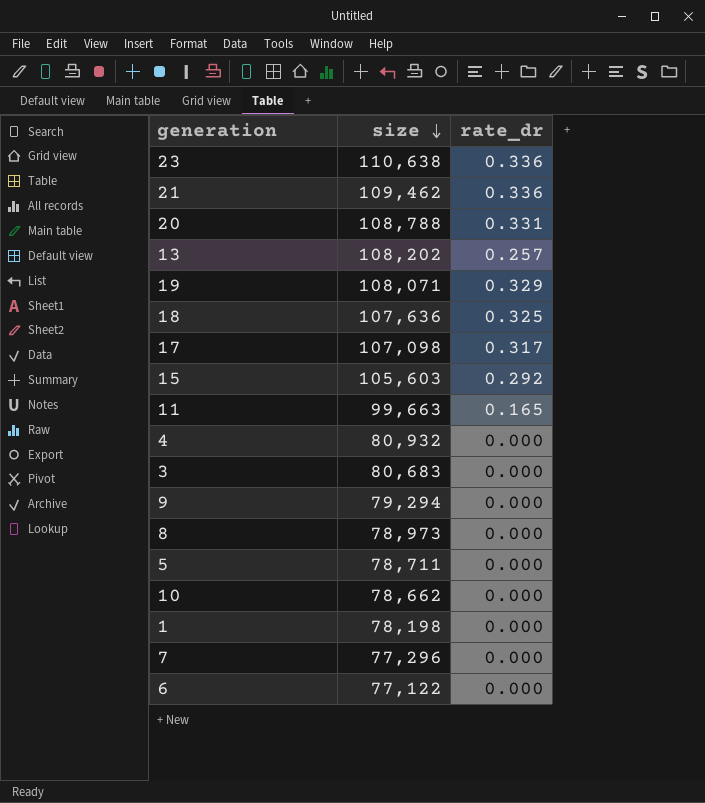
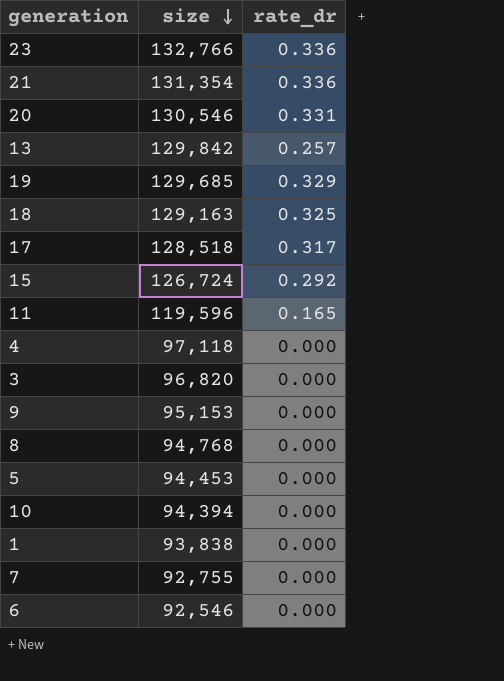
23 | size: 110,638 -> 132,766
21 | size: 109,462 -> 131,354
20 | size: 108,788 -> 130,546
13 | size: 108,202 -> 129,842
19 | size: 108,071 -> 129,685
18 | size: 107,636 -> 129,163
17 | size: 107,098 -> 128,518
15 | size: 105,603 -> 126,724
11 | size: 99,663 -> 119,596
4 | size: 80,932 -> 97,118
3 | size: 80,683 -> 96,820
9 | size: 79,294 -> 95,153
8 | size: 78,973 -> 94,768
5 | size: 78,711 -> 94,453
10 | size: 78,662 -> 94,394
1 | size: 78,198 -> 93,838
7 | size: 77,296 -> 92,755
6 | size: 77,122 -> 92,546

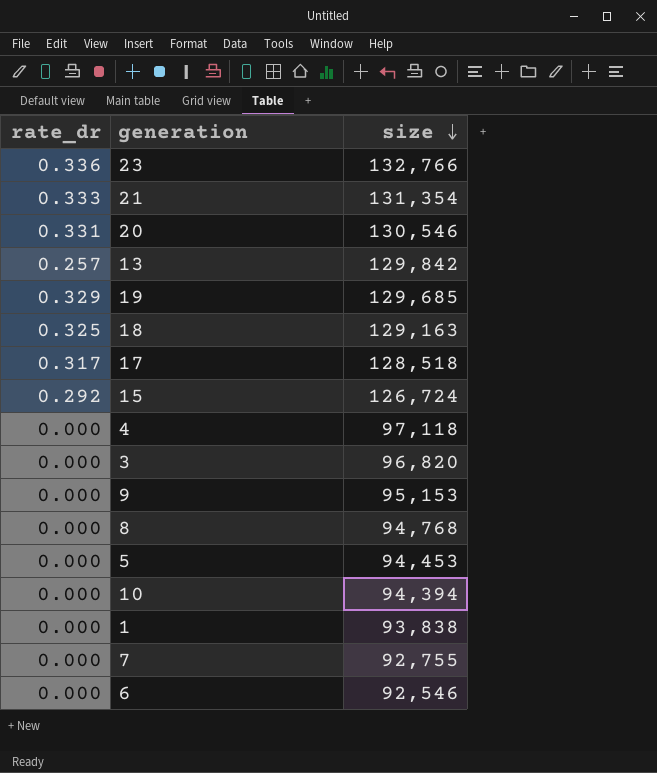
column rate_dr | position: 3 -> 1
row 11: 119,596 | 0.165 -> none
21 | rate_dr: 0.336 -> 0.333

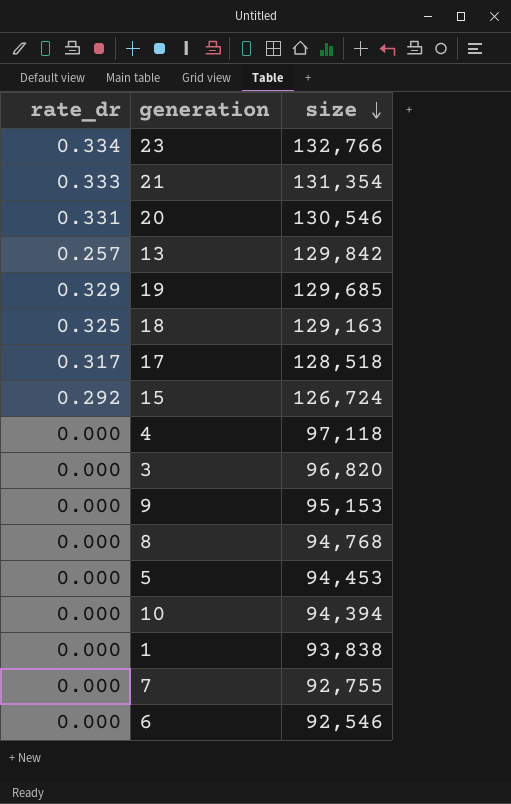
23 | rate_dr: 0.336 -> 0.334

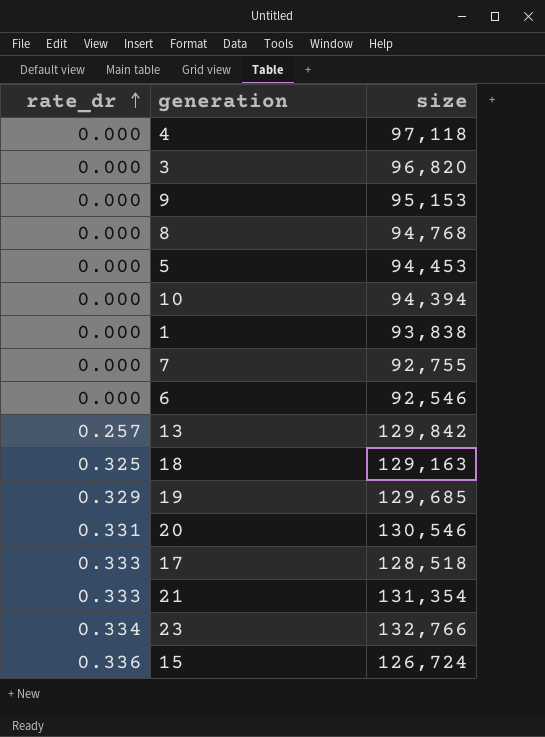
row order: size descending -> rate_dr ascending
17 | rate_dr: 0.317 -> 0.333
15 | rate_dr: 0.292 -> 0.336

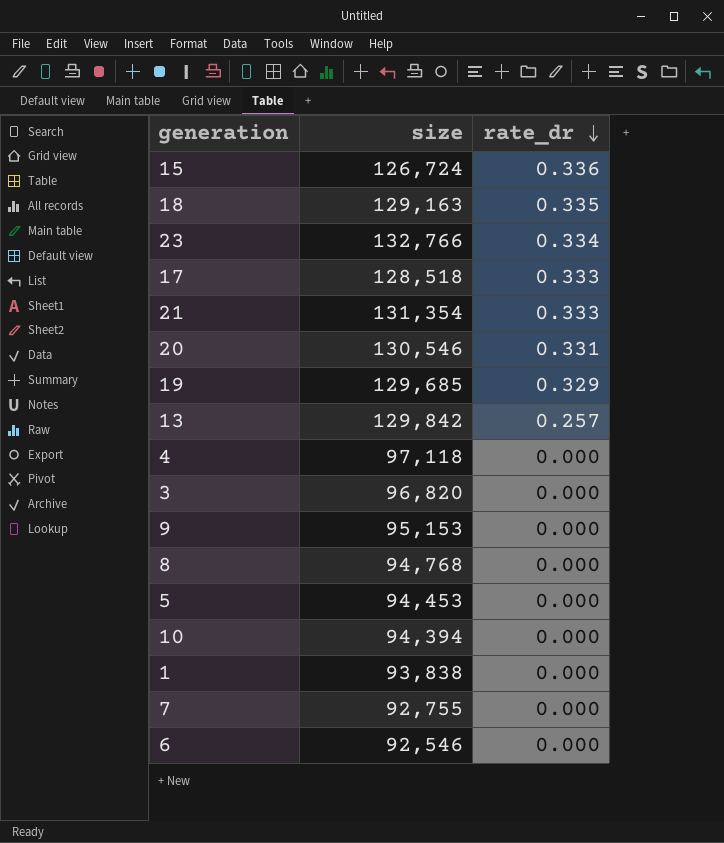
row order: rate_dr ascending -> rate_dr descending
column rate_dr | position: 1 -> 3
18 | rate_dr: 0.325 -> 0.335

